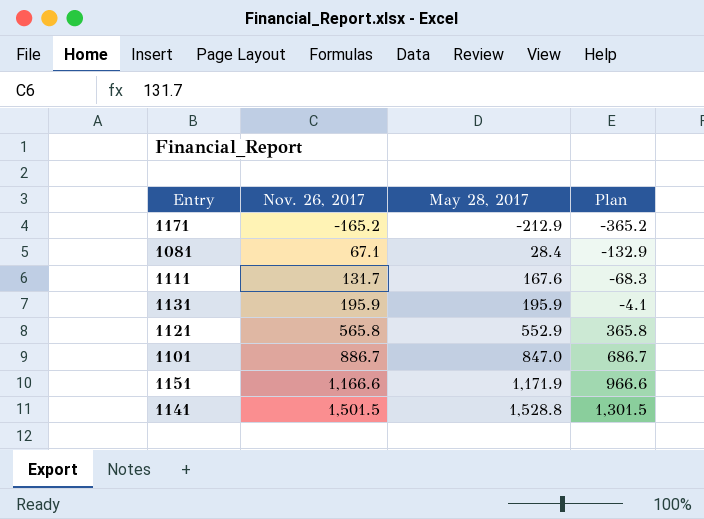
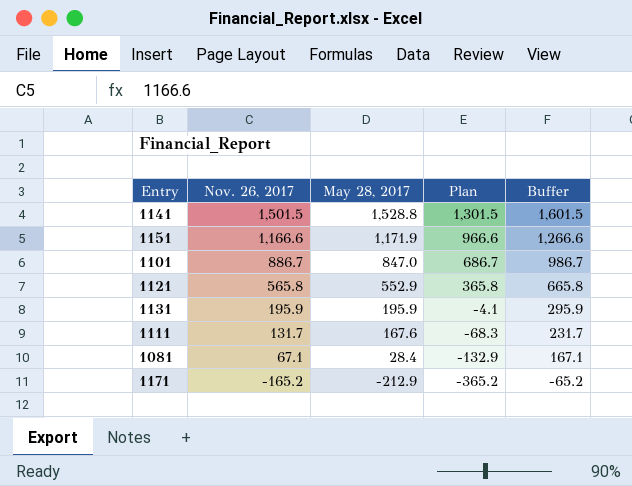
row order: Nov. 26, 2017 ascending -> Nov. 26, 2017 descending
column Buffer | formula: none -> [Nov. 26, 2017] + 100

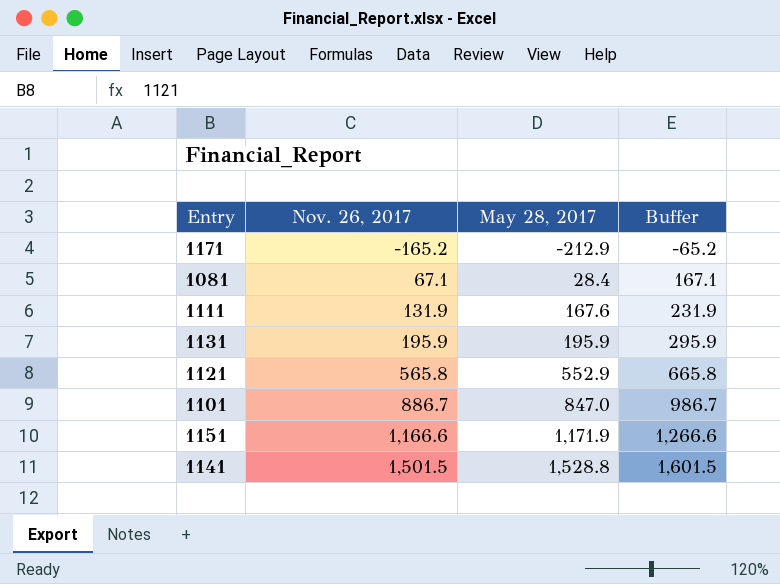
row order: Nov. 26, 2017 descending -> Nov. 26, 2017 ascending
column Plan | formula: [Nov. 26, 2017] - 200 -> none
1111 | Nov. 26, 2017: 131.7 -> 131.9
1111 | Buffer: 231.7 -> 231.9

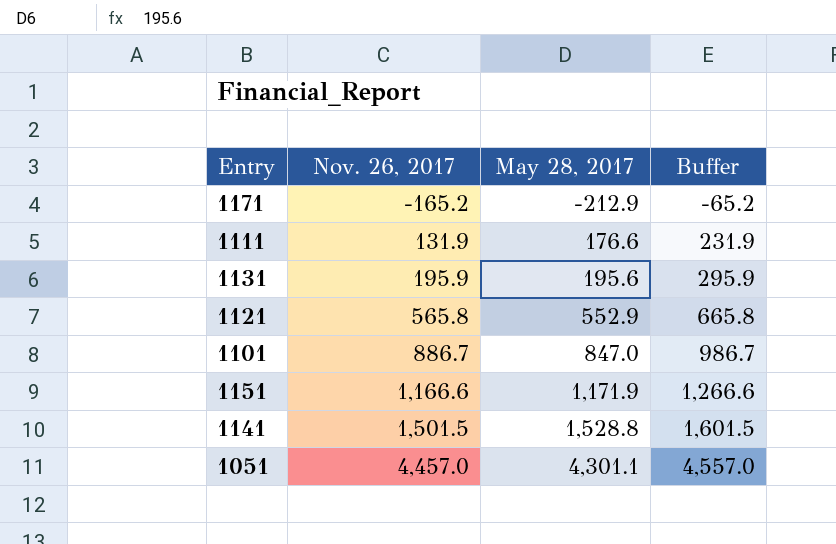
row 1081: 67.1 | 28.4 | 167.1 -> none
1111 | May 28, 2017: 167.6 -> 176.6
1131 | May 28, 2017: 195.9 -> 195.6
row 1051: none -> 4,457.0 | 4,301.1 | 4,557.0

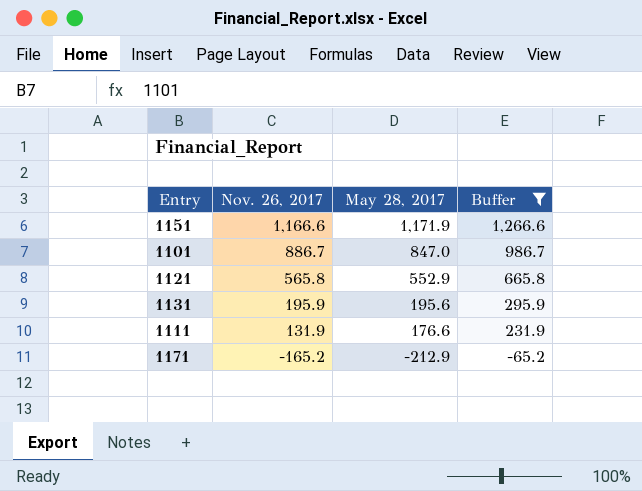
filter: none -> Buffer <= 1,266.6
row order: Nov. 26, 2017 ascending -> Nov. 26, 2017 descending

